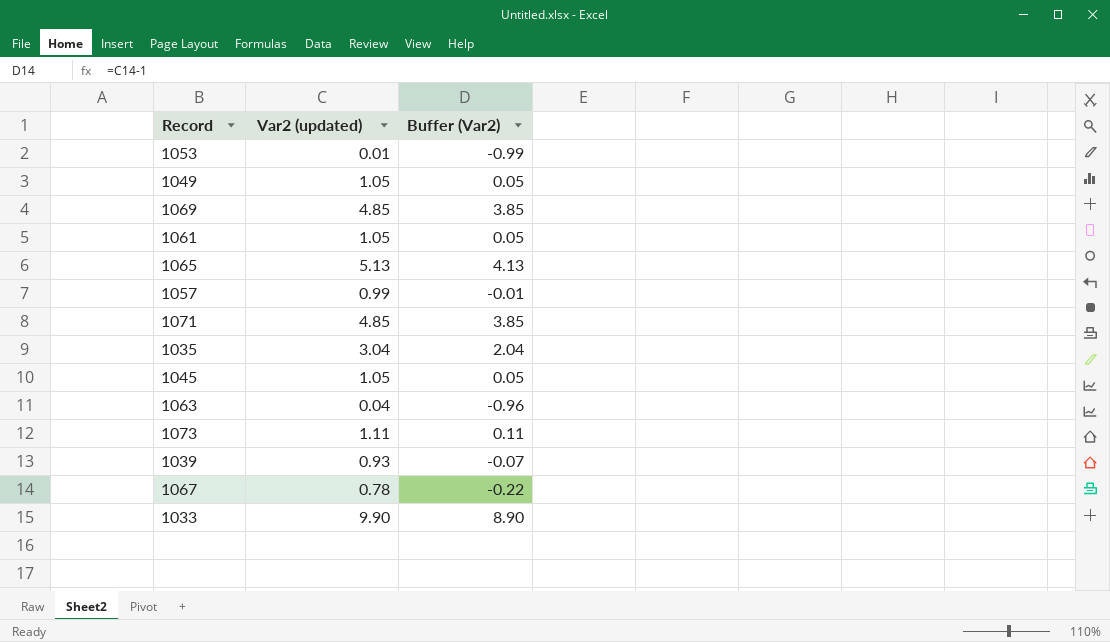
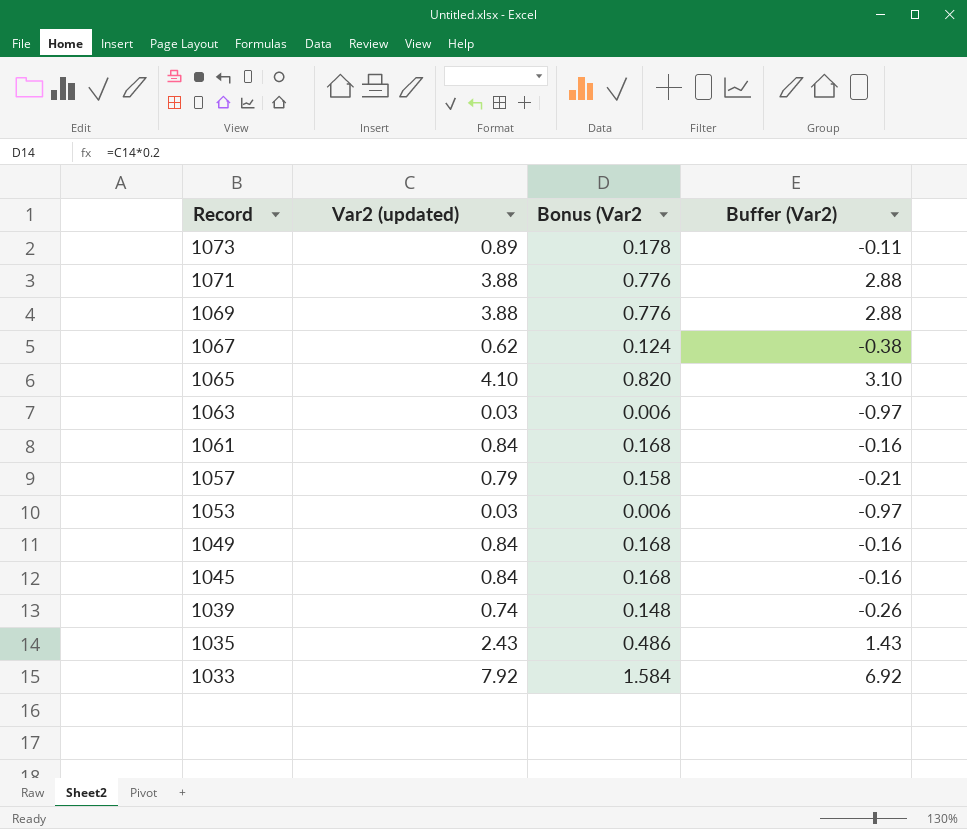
row order: none -> Record descending
column Bonus (Var2 | formula: none -> [Var2 (updated)] * 0.2
1073 | Var2 (updated): 1.11 -> 0.89
1073 | Buffer (Var2): 0.11 -> -0.11
1071 | Var2 (updated): 4.85 -> 3.88
1071 | Buffer (Var2): 3.85 -> 2.88
1069 | Var2 (updated): 4.85 -> 3.88
1069 | Buffer (Var2): 3.85 -> 2.88
1067 | Var2 (updated): 0.78 -> 0.62
1067 | Buffer (Var2): -0.22 -> -0.38
1065 | Var2 (updated): 5.13 -> 4.10
1065 | Buffer (Var2): 4.13 -> 3.10
1063 | Var2 (updated): 0.04 -> 0.03
1063 | Buffer (Var2): -0.96 -> -0.97
1061 | Var2 (updated): 1.05 -> 0.84
1061 | Buffer (Var2): 0.05 -> -0.16
1057 | Var2 (updated): 0.99 -> 0.79
1057 | Buffer (Var2): -0.01 -> -0.21
1053 | Var2 (updated): 0.01 -> 0.03
1053 | Buffer (Var2): -0.99 -> -0.97
1049 | Var2 (updated): 1.05 -> 0.84
1049 | Buffer (Var2): 0.05 -> -0.16
1045 | Var2 (updated): 1.05 -> 0.84
1045 | Buffer (Var2): 0.05 -> -0.16
1039 | Var2 (updated): 0.93 -> 0.74
1039 | Buffer (Var2): -0.07 -> -0.26
1035 | Var2 (updated): 3.04 -> 2.43
1035 | Buffer (Var2): 2.04 -> 1.43
1033 | Var2 (updated): 9.90 -> 7.92
1033 | Buffer (Var2): 8.90 -> 6.92

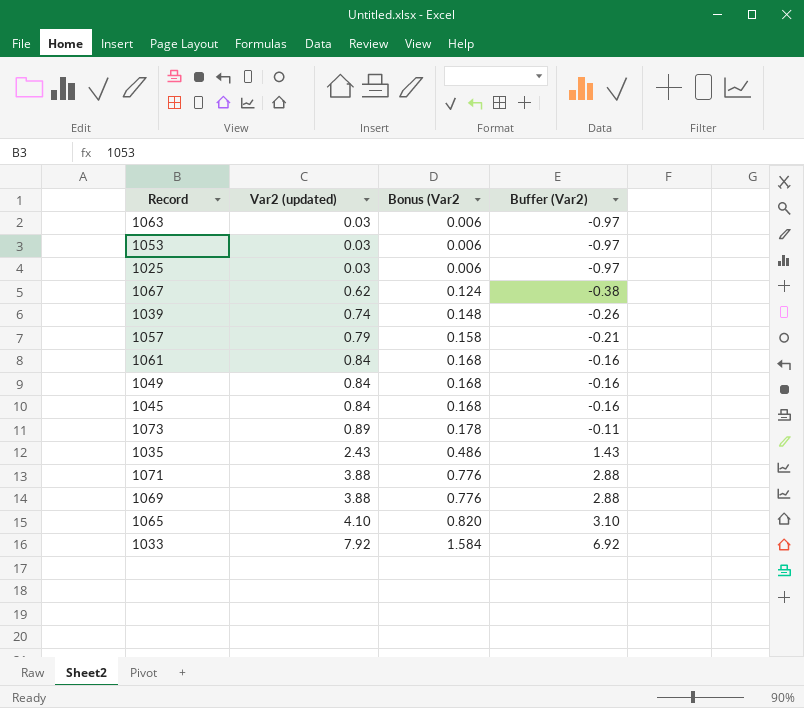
row order: Record descending -> Var2 (updated) ascending
row 1025: none -> 0.03 | 0.006 | -0.97

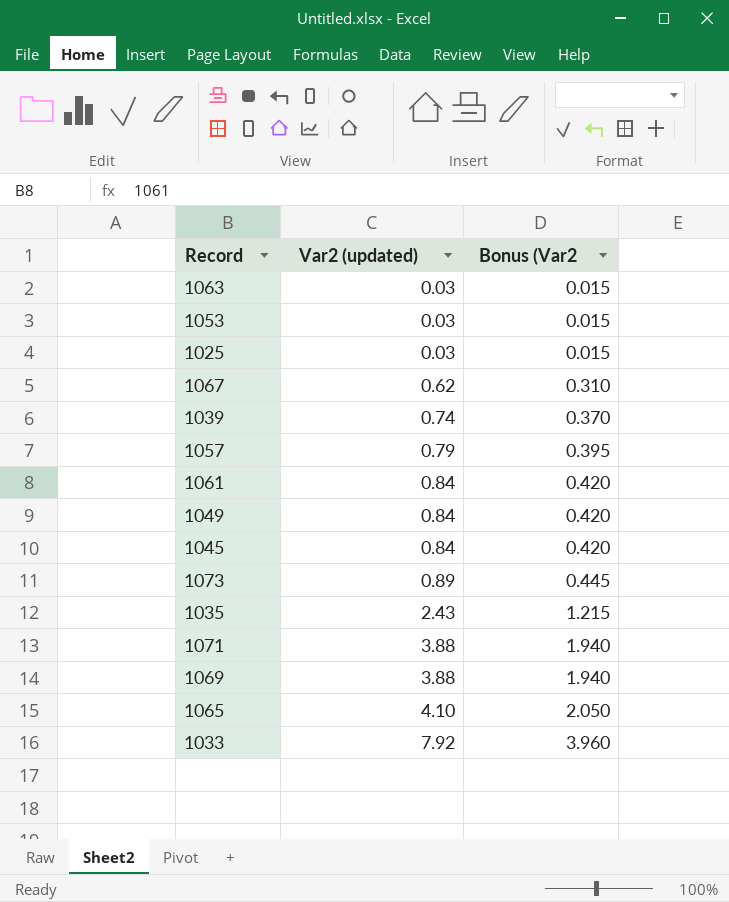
column Buffer (Var2) | formula: [Var2 (updated)] - 1 -> none
column Bonus (Var2 | formula: [Var2 (updated)] * 0.2 -> [Var2 (updated)] * 0.5

